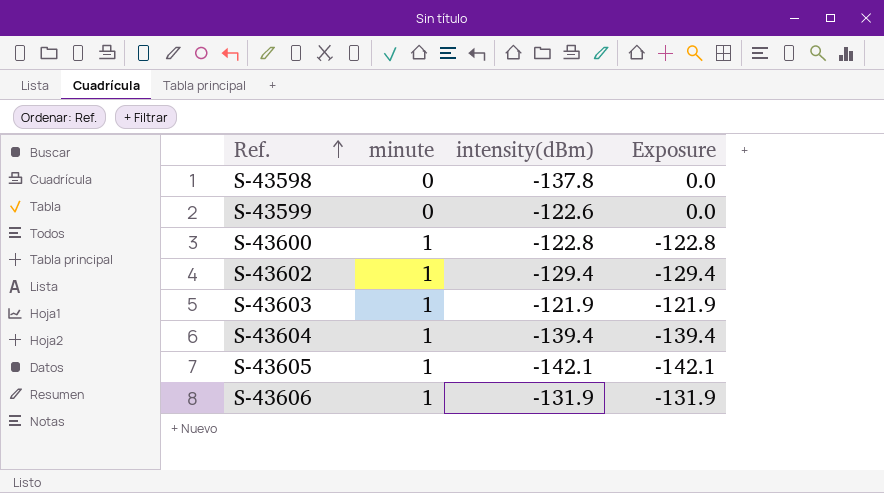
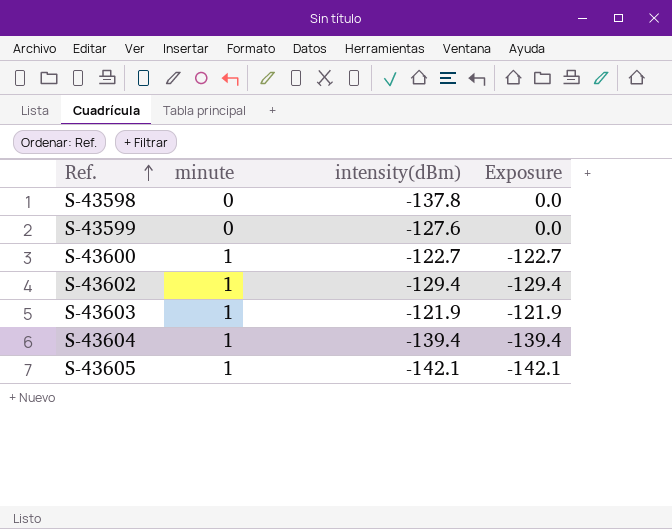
row S-43606: 1 | -131.9 | -131.9 -> none
S-43599 | intensity(dBm): -122.6 -> -127.6
S-43600 | intensity(dBm): -122.8 -> -122.7
S-43600 | Exposure: -122.8 -> -122.7

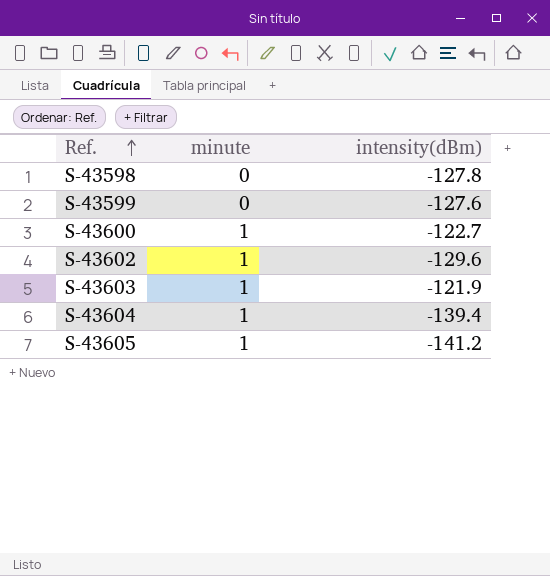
column Exposure | formula: [minute] * [intensity(dBm)] -> none
S-43598 | intensity(dBm): -137.8 -> -127.8
S-43602 | intensity(dBm): -129.4 -> -129.6
S-43605 | intensity(dBm): -142.1 -> -141.2

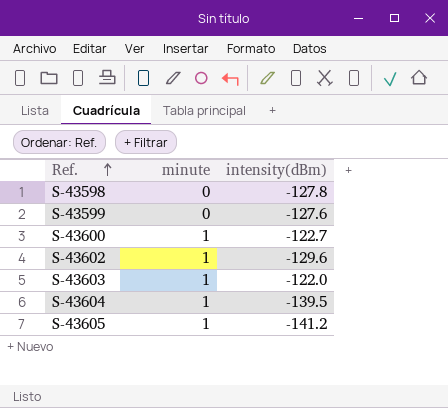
S-43603 | intensity(dBm): -121.9 -> -122.0
S-43604 | intensity(dBm): -139.4 -> -139.5

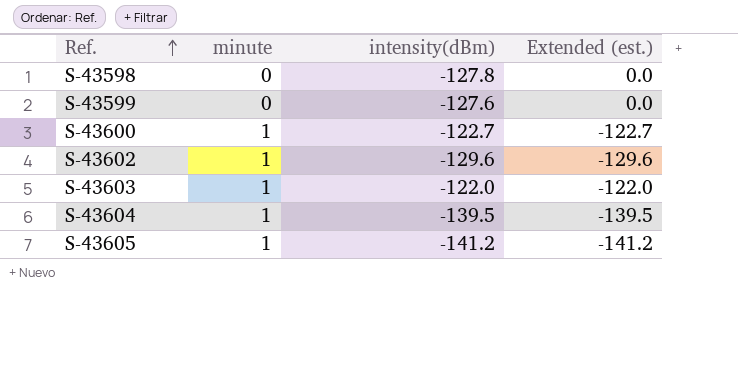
column Extended (est.) | formula: none -> [minute] * [intensity(dBm)]

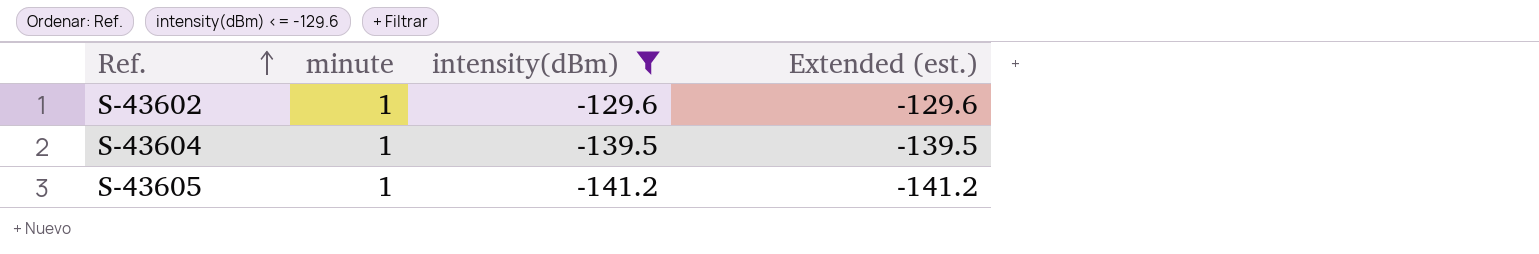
filter: none -> intensity(dBm) <= -129.6

